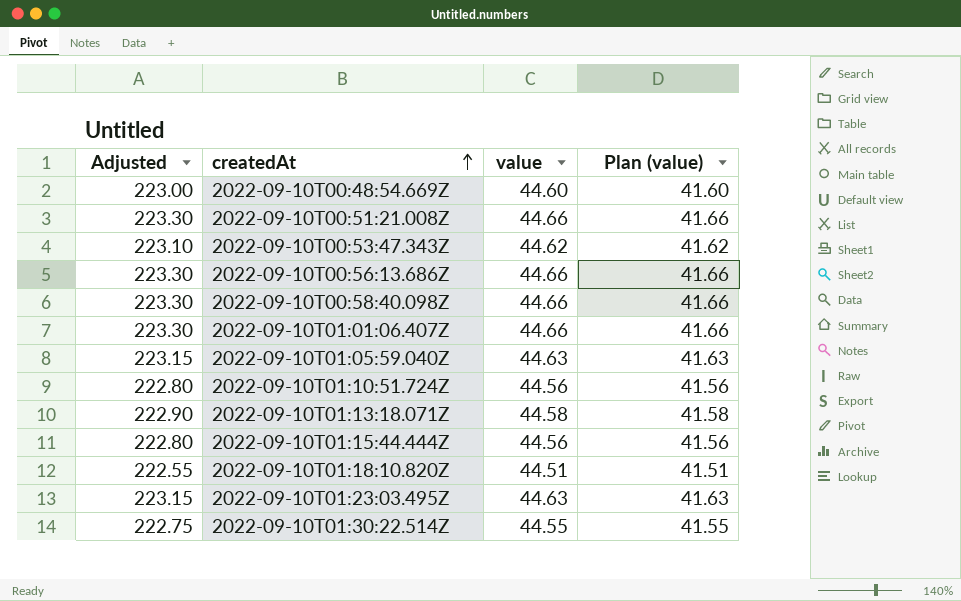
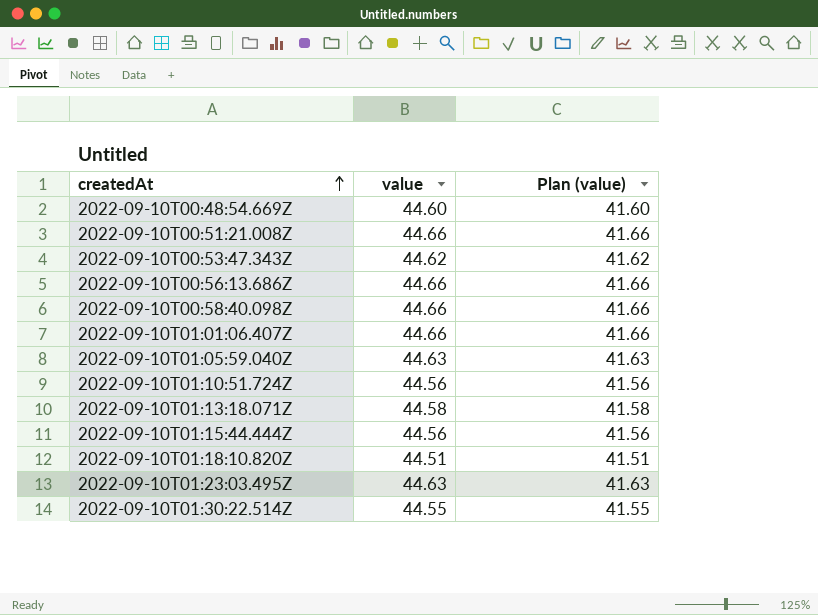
column Adjusted | formula: [value] * 5 -> none

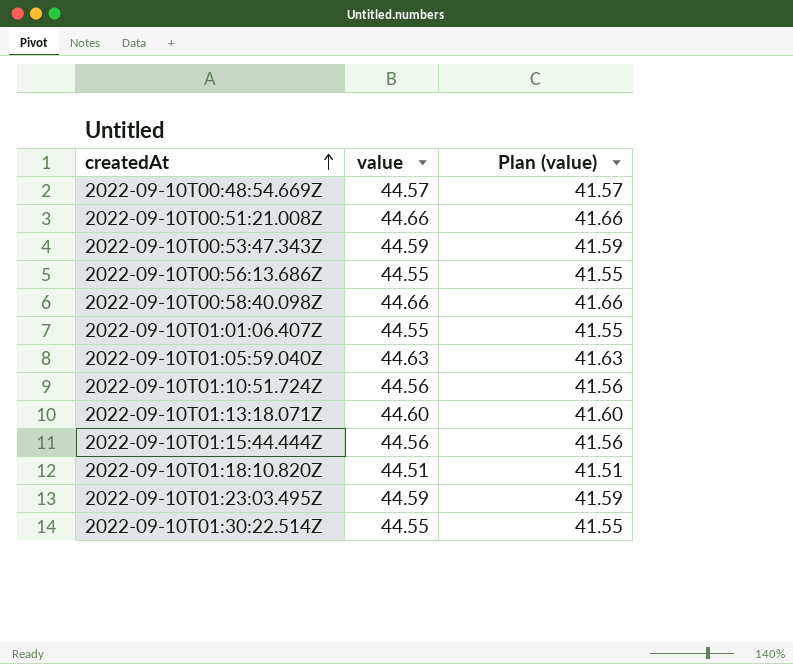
2022-09-10T00:48:54.669Z | value: 44.60 -> 44.57
2022-09-10T00:48:54.669Z | Plan (value): 41.60 -> 41.57
2022-09-10T00:53:47.343Z | value: 44.62 -> 44.59
2022-09-10T00:53:47.343Z | Plan (value): 41.62 -> 41.59
2022-09-10T00:56:13.686Z | value: 44.66 -> 44.55
2022-09-10T00:56:13.686Z | Plan (value): 41.66 -> 41.55
2022-09-10T01:01:06.407Z | value: 44.66 -> 44.55
2022-09-10T01:01:06.407Z | Plan (value): 41.66 -> 41.55
2022-09-10T01:13:18.071Z | value: 44.58 -> 44.60
2022-09-10T01:13:18.071Z | Plan (value): 41.58 -> 41.60
2022-09-10T01:23:03.495Z | value: 44.63 -> 44.59
2022-09-10T01:23:03.495Z | Plan (value): 41.63 -> 41.59

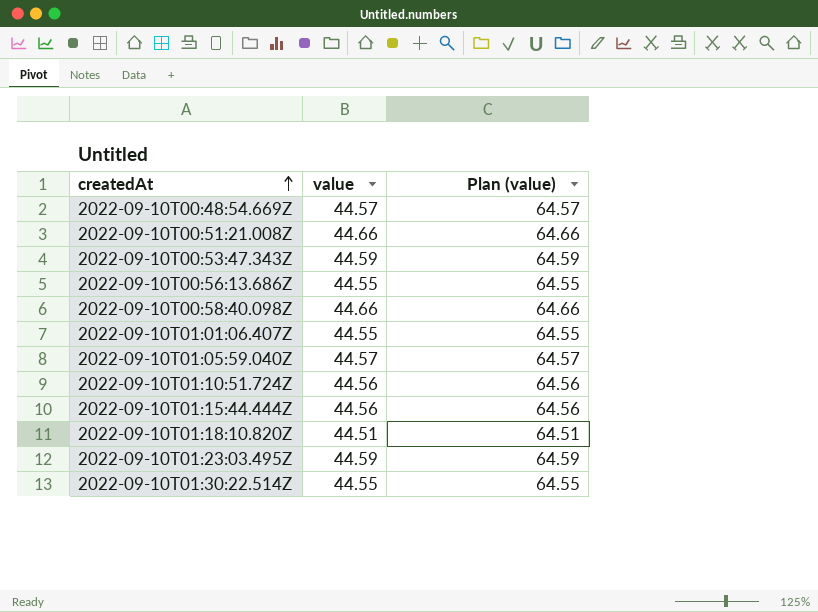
column Plan (value) | formula: [value] - 3 -> [value] + 20
row 2022-09-10T01:13:18.071Z: 44.60 | 41.60 -> none
2022-09-10T01:05:59.040Z | value: 44.63 -> 44.57

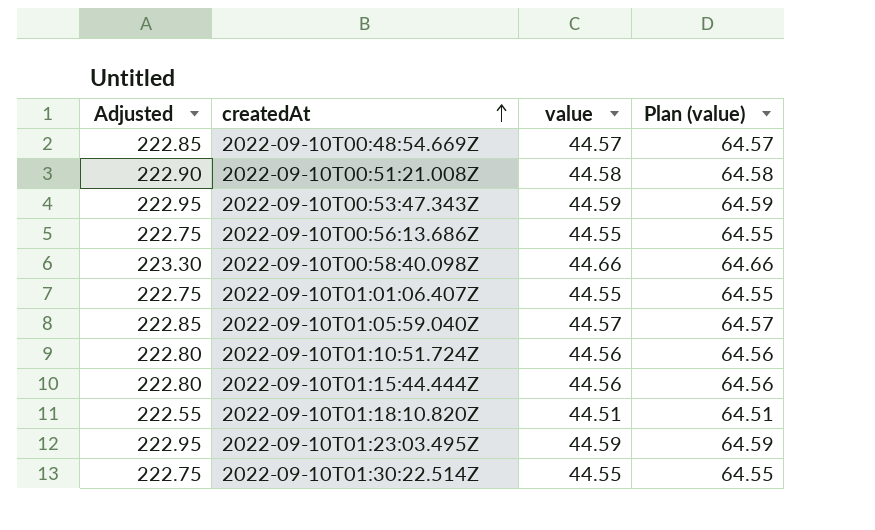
column Adjusted | formula: none -> [value] * 5
2022-09-10T00:51:21.008Z | value: 44.66 -> 44.58
2022-09-10T00:51:21.008Z | Plan (value): 64.66 -> 64.58

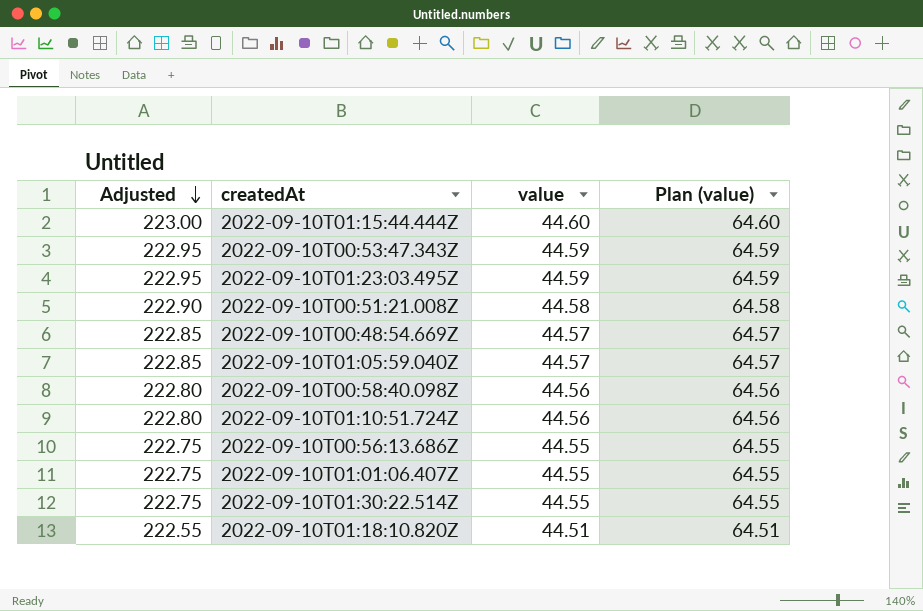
row order: createdAt ascending -> Adjusted descending
2022-09-10T01:15:44.444Z | Adjusted: 222.80 -> 223.00
2022-09-10T01:15:44.444Z | value: 44.56 -> 44.60
2022-09-10T01:15:44.444Z | Plan (value): 64.56 -> 64.60
2022-09-10T00:58:40.098Z | Adjusted: 223.30 -> 222.80
2022-09-10T00:58:40.098Z | value: 44.66 -> 44.56
2022-09-10T00:58:40.098Z | Plan (value): 64.66 -> 64.56

